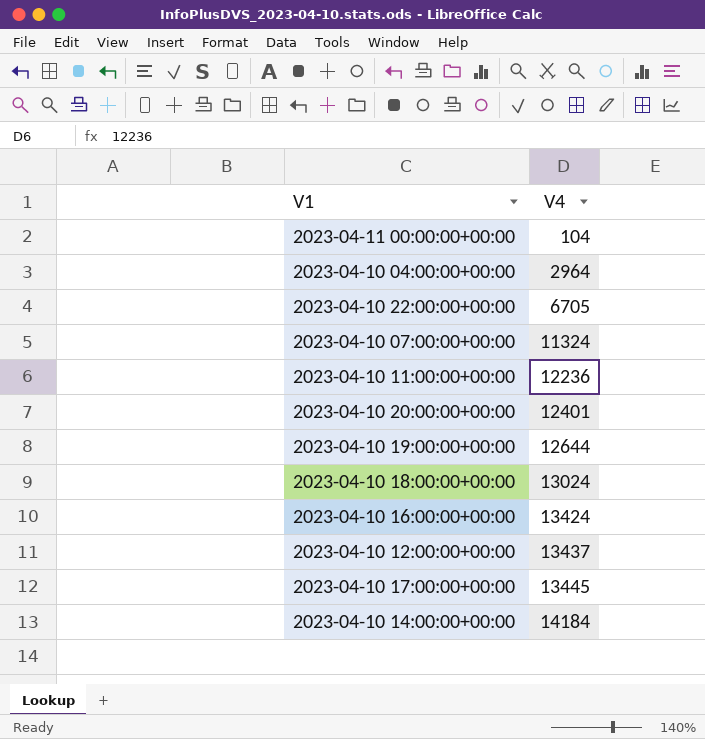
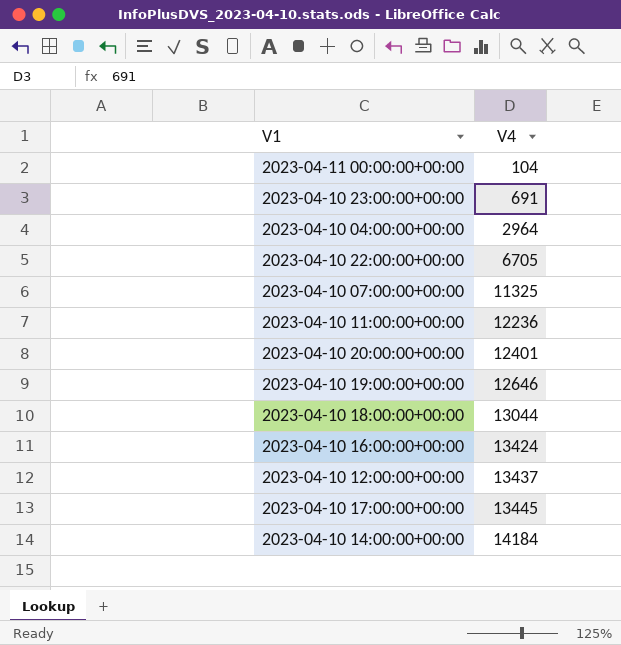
row 2023-04-10 23:00:00+00:00: none -> 691
2023-04-10 07:00:00+00:00 | V4: 11324 -> 11325
2023-04-10 19:00:00+00:00 | V4: 12644 -> 12646
2023-04-10 18:00:00+00:00 | V4: 13024 -> 13044

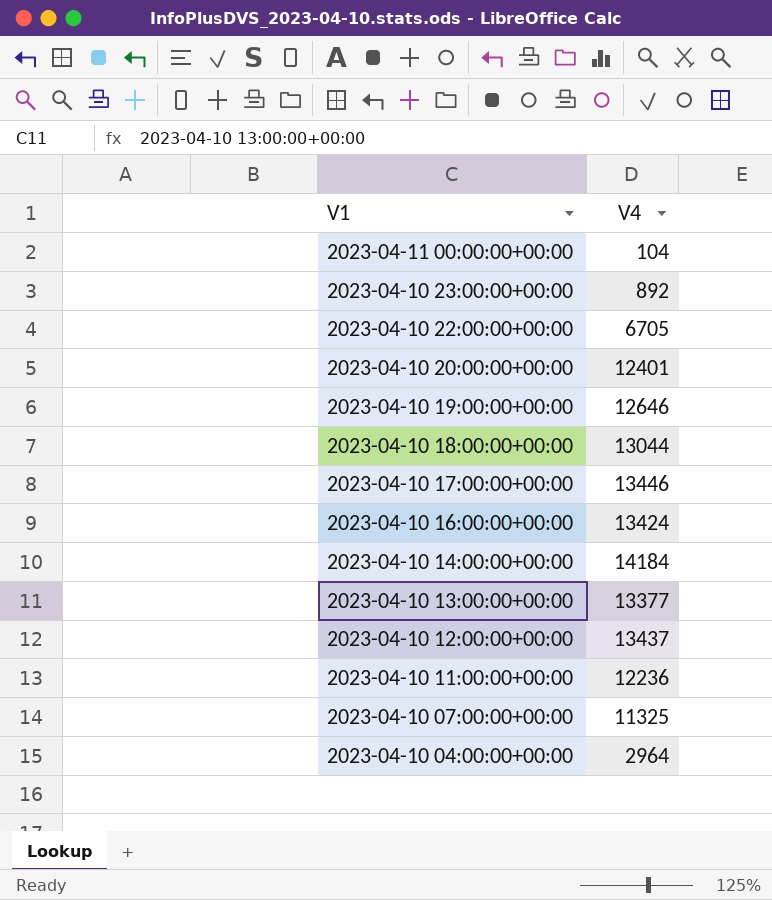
row order: V4 ascending -> V1 descending
2023-04-10 23:00:00+00:00 | V4: 691 -> 892
2023-04-10 17:00:00+00:00 | V4: 13445 -> 13446
row 2023-04-10 13:00:00+00:00: none -> 13377

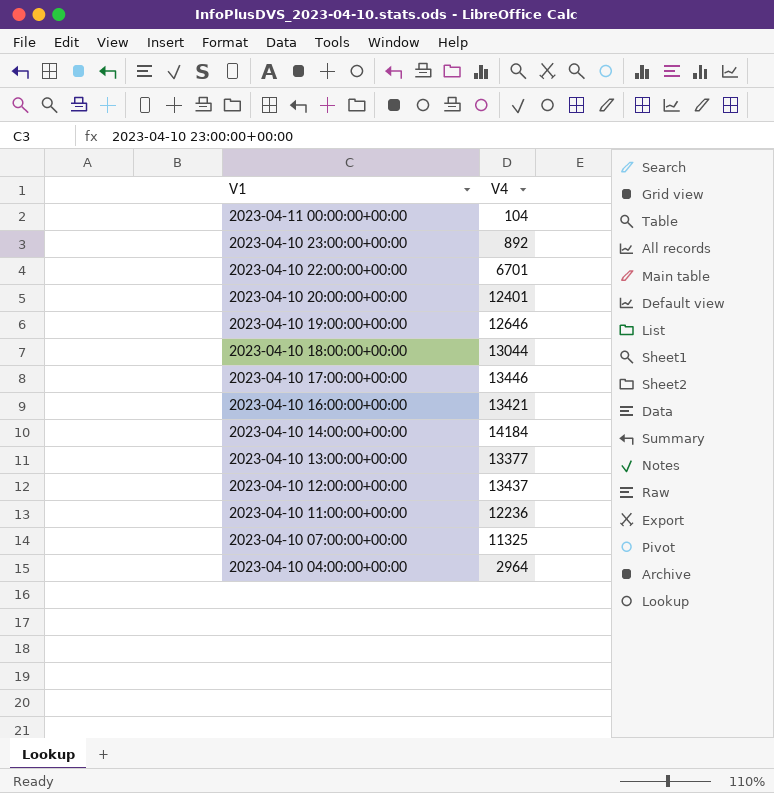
2023-04-10 22:00:00+00:00 | V4: 6705 -> 6701
2023-04-10 16:00:00+00:00 | V4: 13424 -> 13421

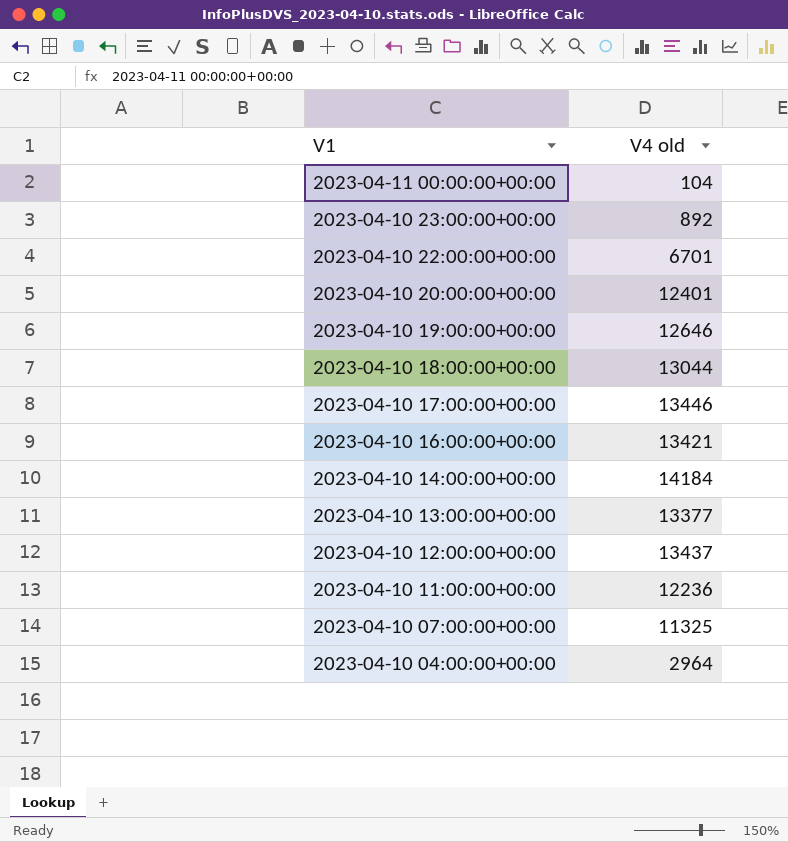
column name: V4 -> V4 old

